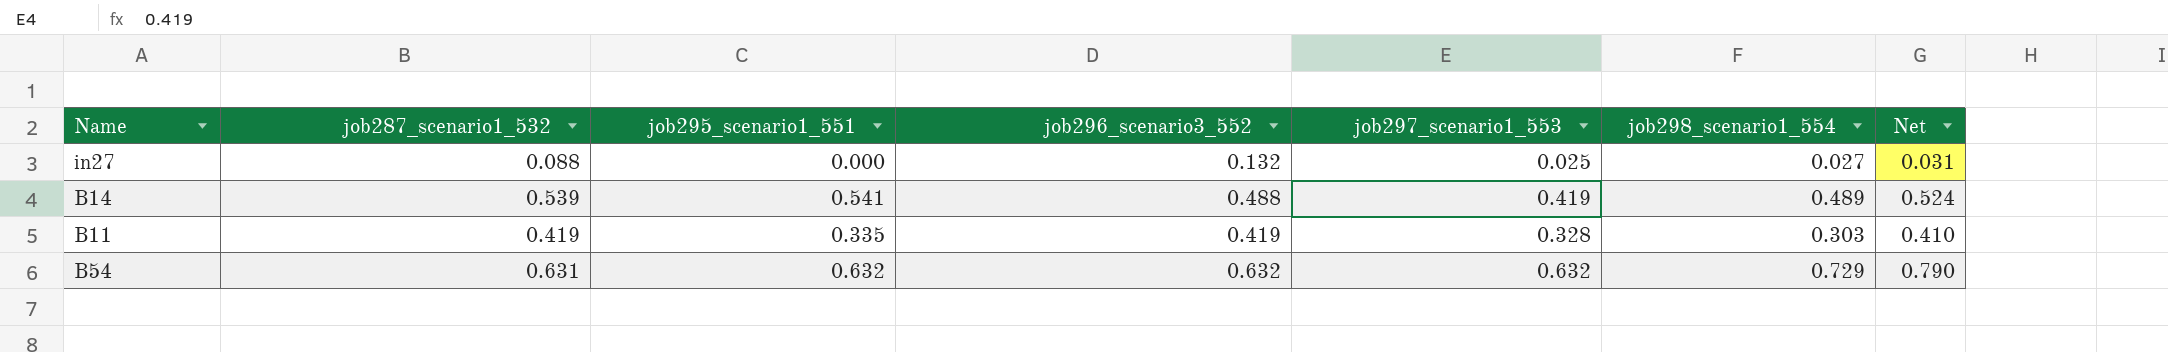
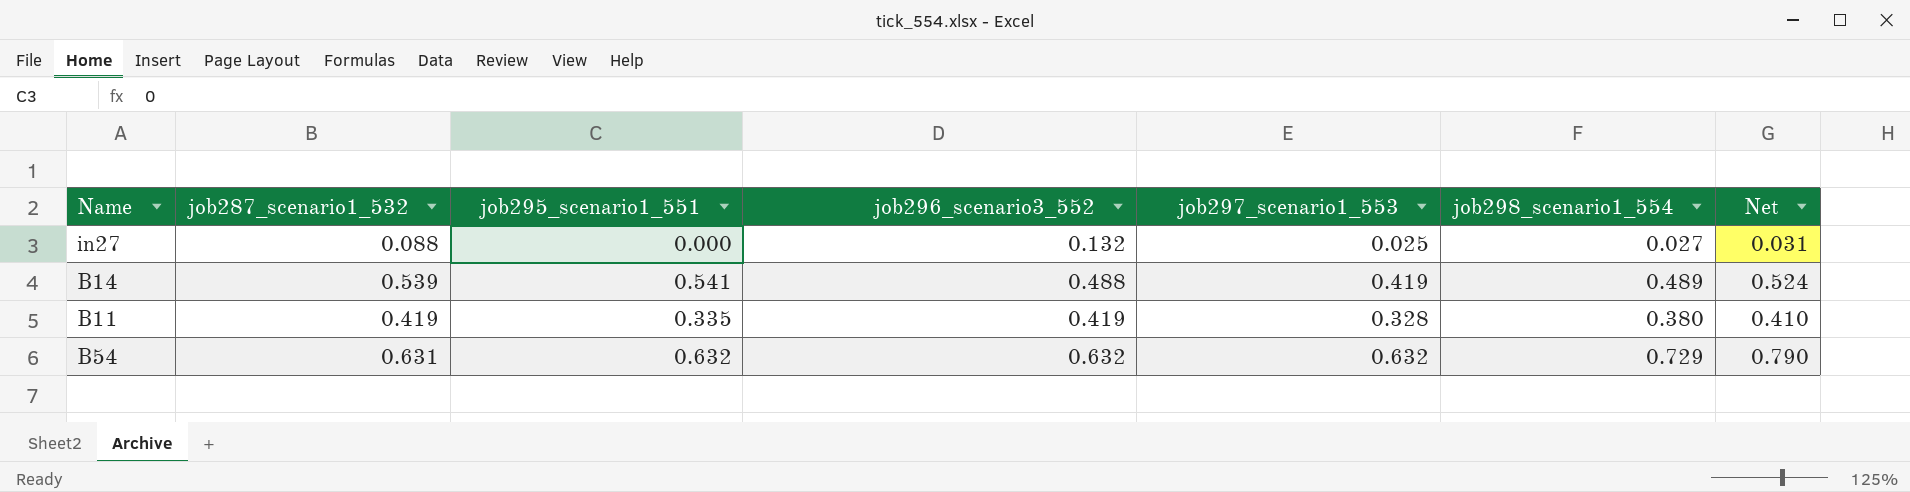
B11 | job298_scenario1_554: 0.303 -> 0.380

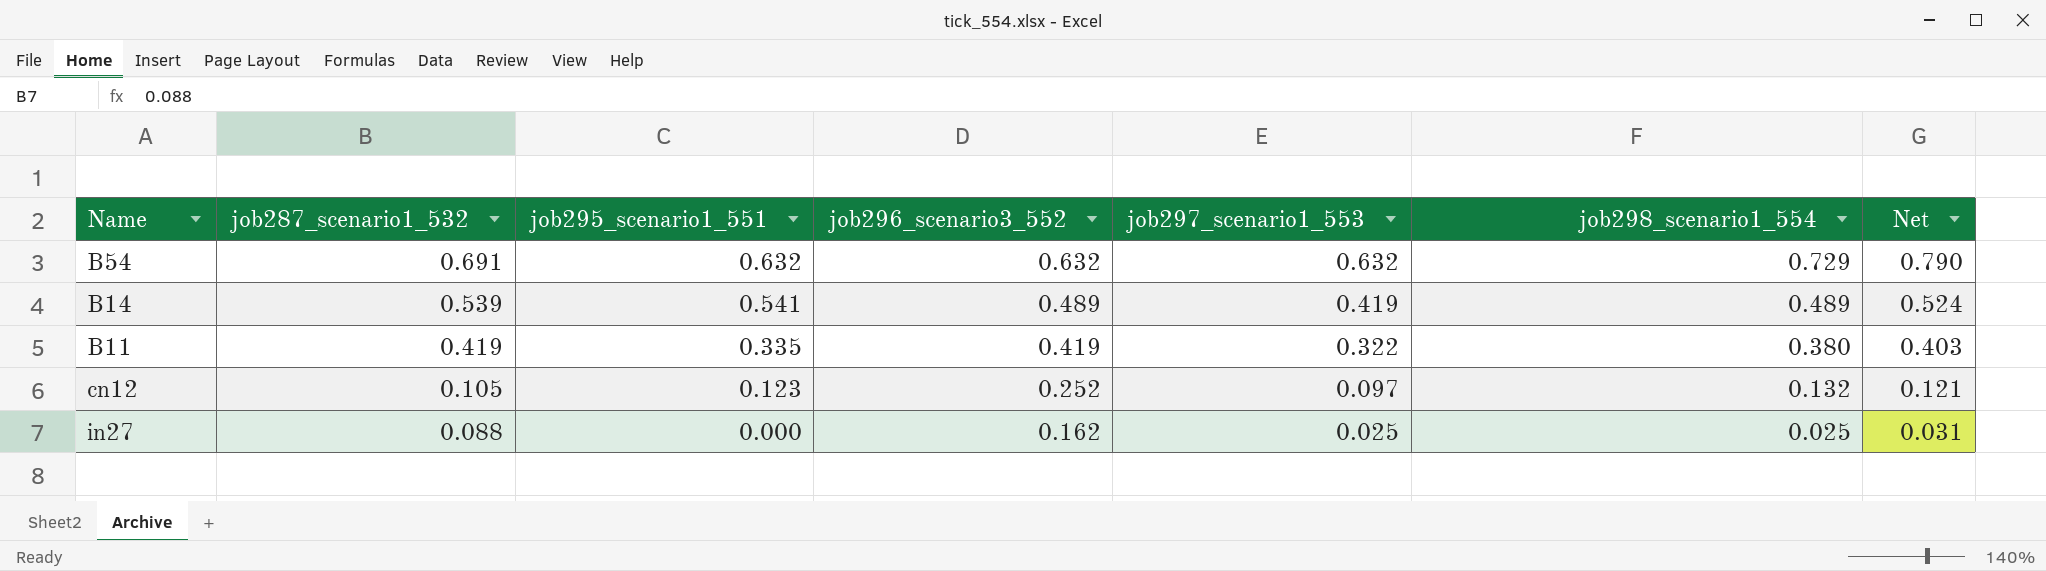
row order: none -> job287_scenario1_532 descending
B54 | job287_scenario1_532: 0.631 -> 0.691
B14 | job296_scenario3_552: 0.488 -> 0.489
B11 | job297_scenario1_553: 0.328 -> 0.322
B11 | Net: 0.410 -> 0.403
row cn12: none -> 0.105 | 0.123 | 0.252 | 0.097 | 0.132 | 0.121
in27 | job296_scenario3_552: 0.132 -> 0.162
in27 | job298_scenario1_554: 0.027 -> 0.025

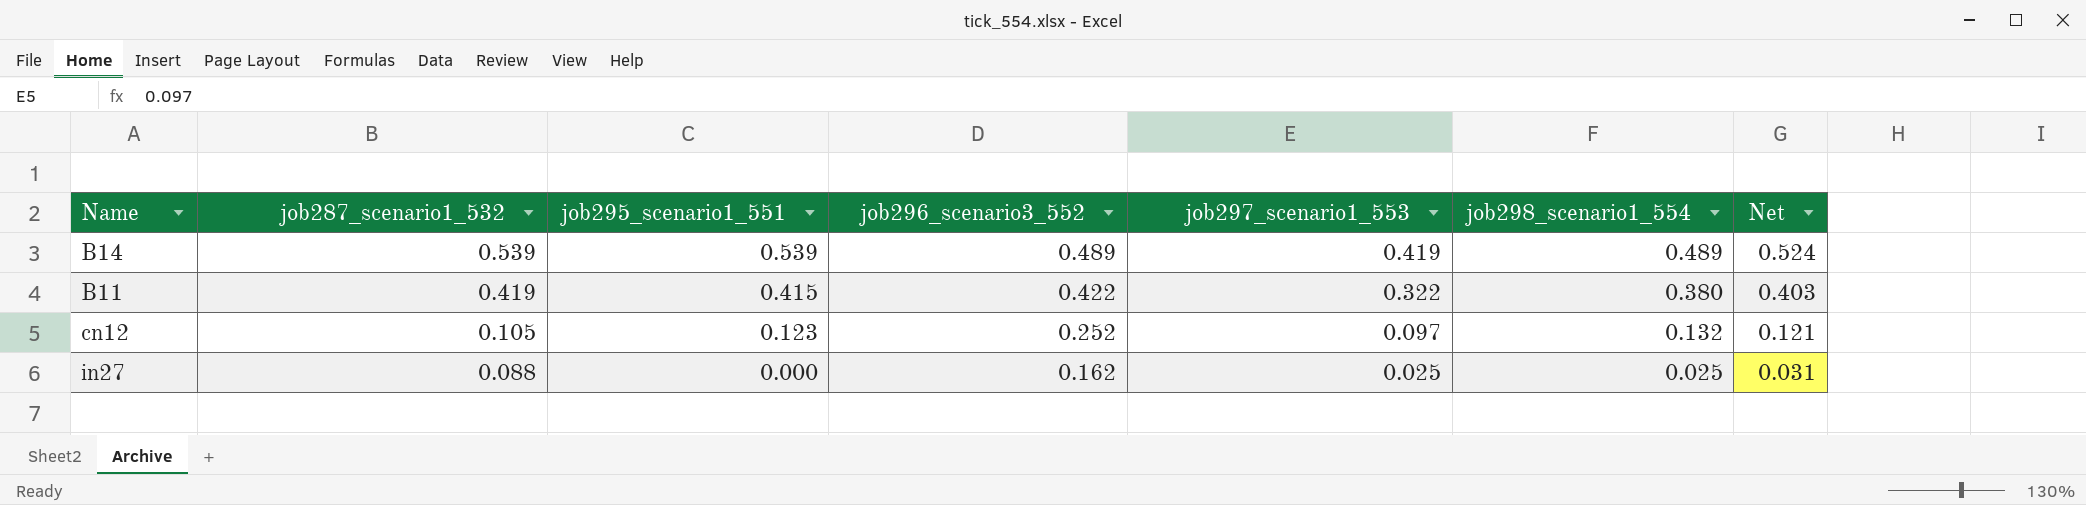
row B54: 0.691 | 0.632 | 0.632 | 0.632 | 0.729 | 0.790 -> none
B14 | job295_scenario1_551: 0.541 -> 0.539
B11 | job295_scenario1_551: 0.335 -> 0.415
B11 | job296_scenario3_552: 0.419 -> 0.422

